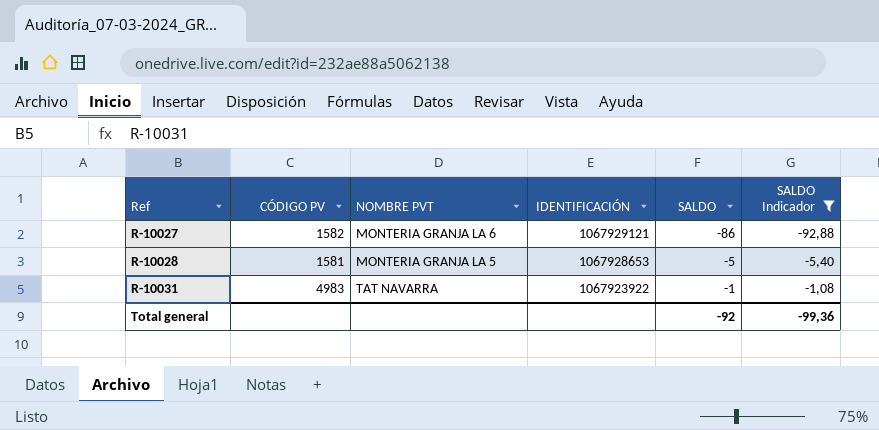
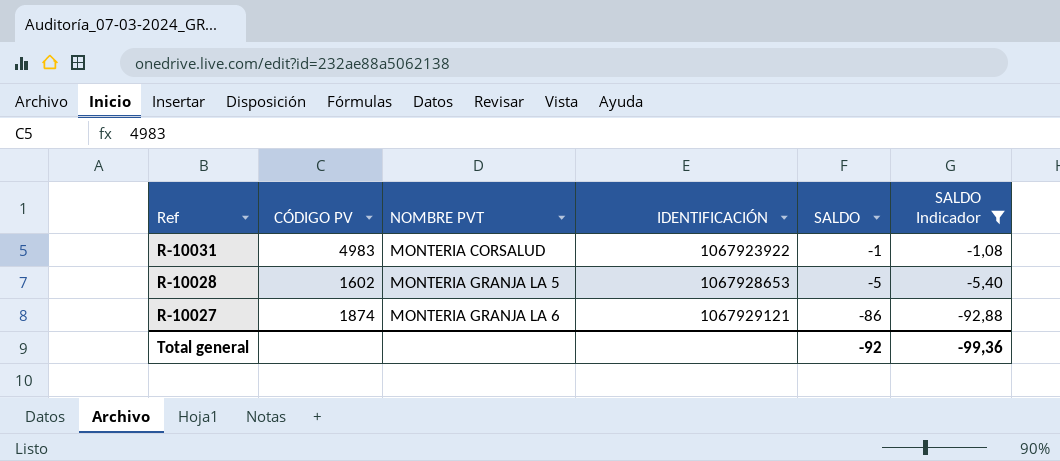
row order: Ref ascending -> Ref descending
R-10031 | NOMBRE PVT: TAT NAVARRA -> MONTERIA CORSALUD
R-10028 | CÓDIGO PV: 1581 -> 1602
R-10027 | CÓDIGO PV: 1582 -> 1874

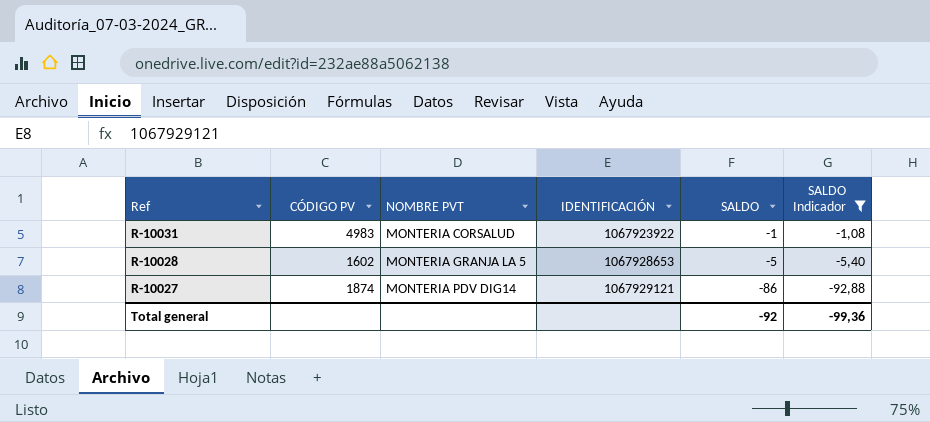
R-10027 | NOMBRE PVT: MONTERIA GRANJA LA 6 -> MONTERIA PDV DIG14

